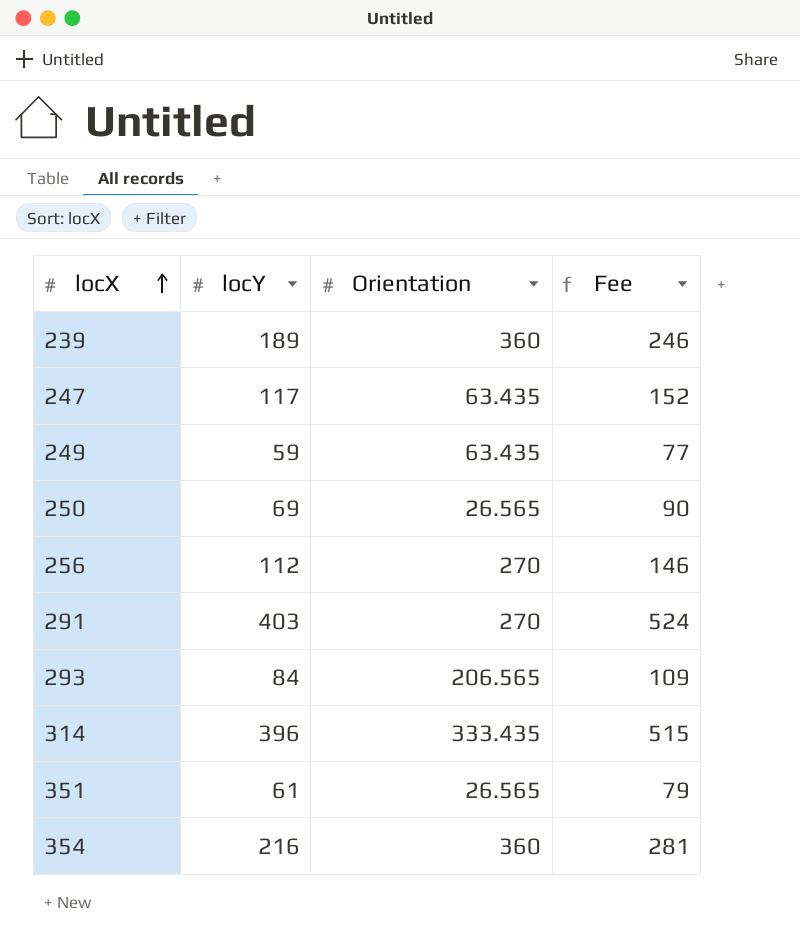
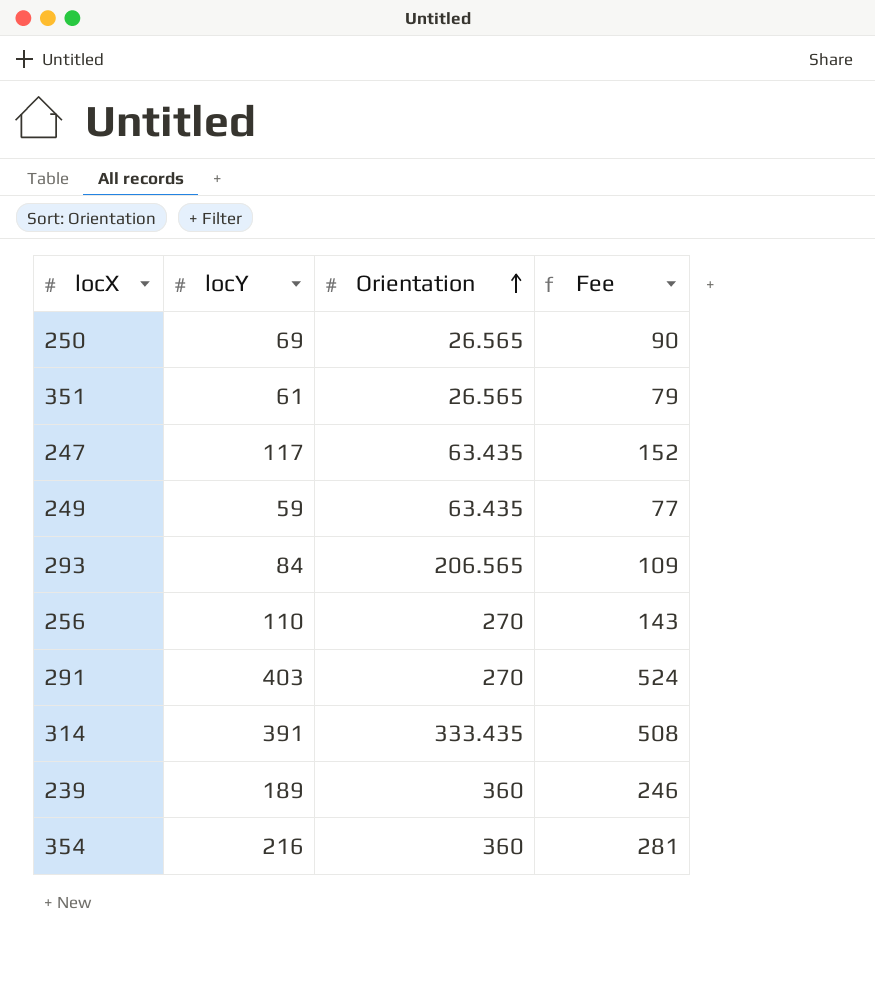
row order: locX ascending -> Orientation ascending
256 | locY: 112 -> 110
256 | Fee: 146 -> 143
314 | locY: 396 -> 391
314 | Fee: 515 -> 508

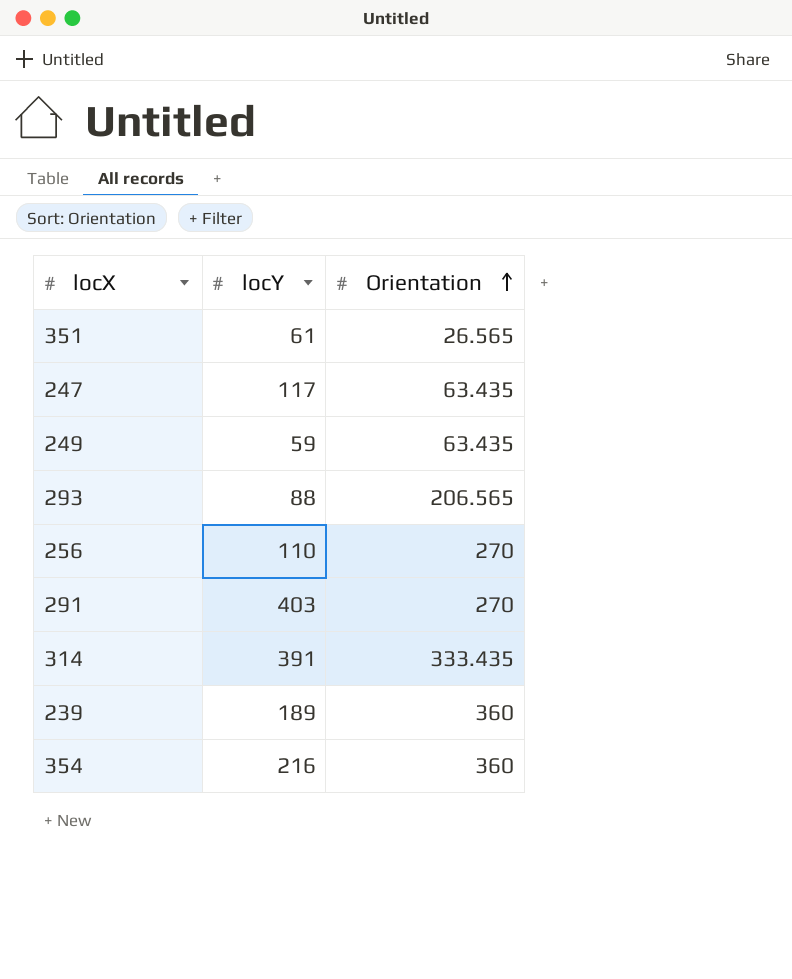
column Fee | formula: [locY] * 1.3 -> none
row 250: 69 | 26.565 | 90 -> none
293 | locY: 84 -> 88

